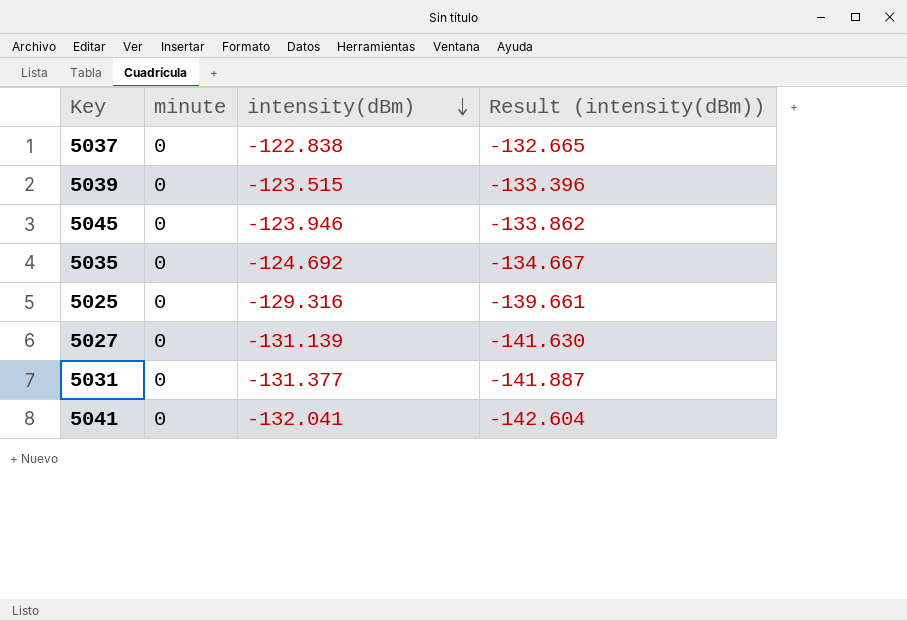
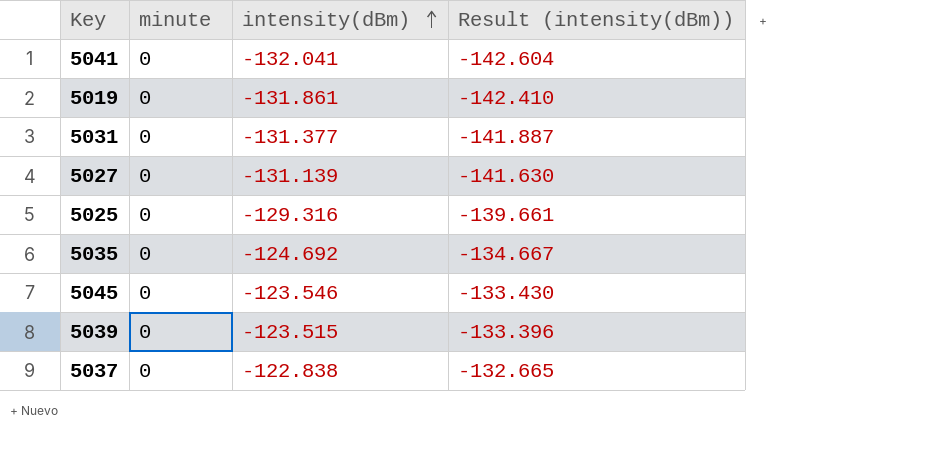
row order: intensity(dBm) descending -> intensity(dBm) ascending
row 5019: none -> 0 | -131.861 | -142.410
5045 | intensity(dBm): -123.946 -> -123.546
5045 | Result (intensity(dBm)): -133.862 -> -133.430

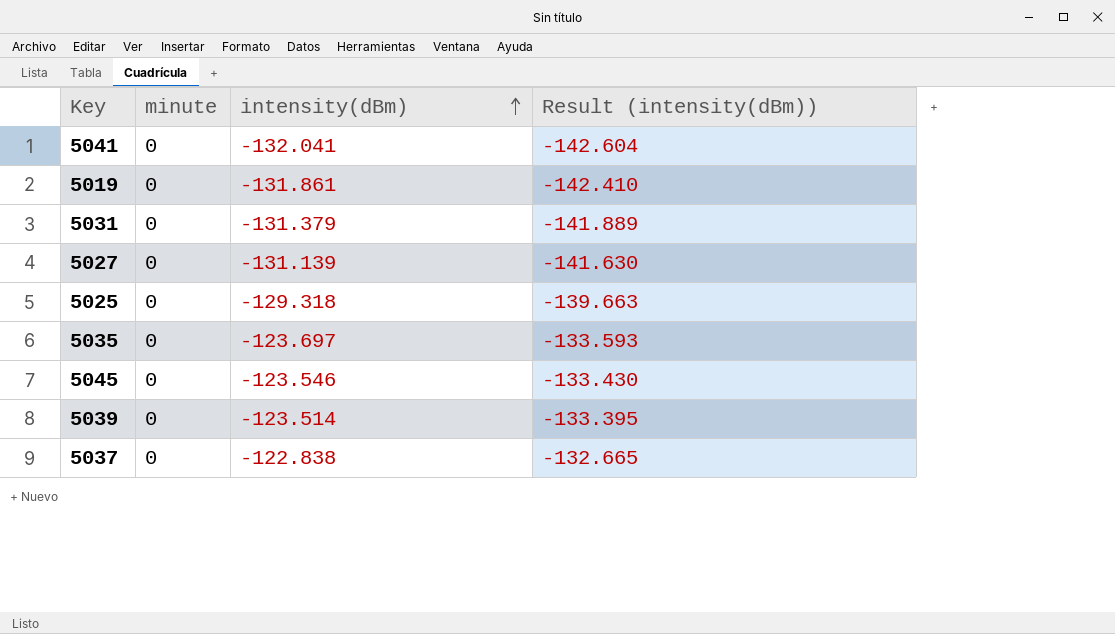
5031 | intensity(dBm): -131.377 -> -131.379
5031 | Result (intensity(dBm)): -141.887 -> -141.889
5025 | intensity(dBm): -129.316 -> -129.318
5025 | Result (intensity(dBm)): -139.661 -> -139.663
5035 | intensity(dBm): -124.692 -> -123.697
5035 | Result (intensity(dBm)): -134.667 -> -133.593
5039 | intensity(dBm): -123.515 -> -123.514
5039 | Result (intensity(dBm)): -133.396 -> -133.395

